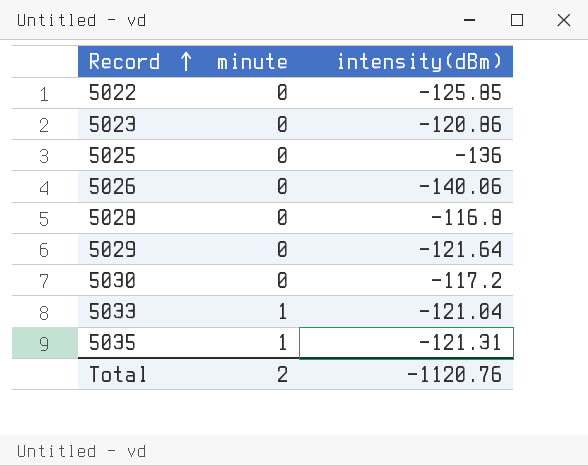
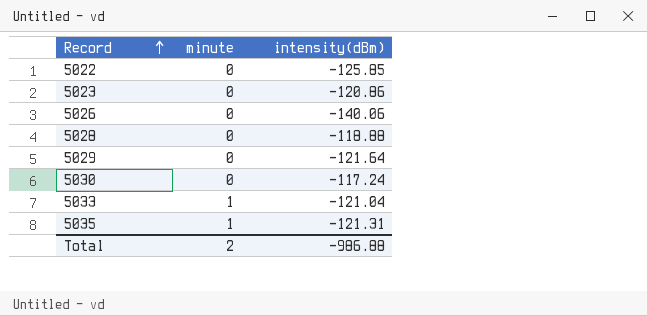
row 5025: 0 | -136 -> none
5028 | intensity(dBm): -116.8 -> -118.88
5030 | intensity(dBm): -117.2 -> -117.24
Total | intensity(dBm): -1120.76 -> -986.88

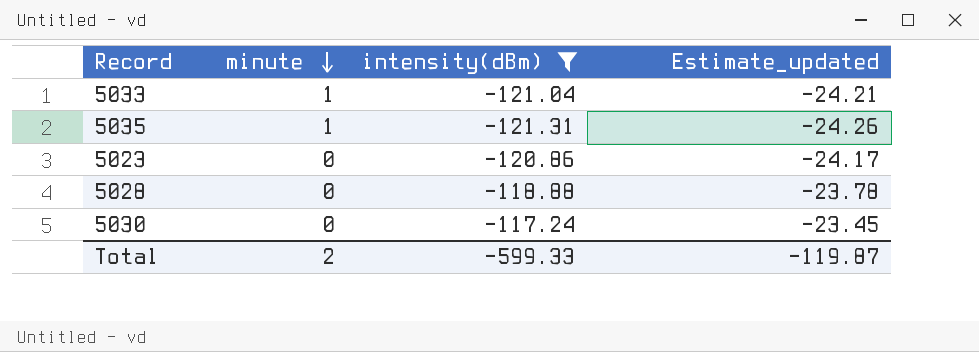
filter: none -> intensity(dBm) >= -121.31
row order: Record ascending -> minute descending
column Estimate_updated | formula: none -> [intensity(dBm)] * 0.2
Total | intensity(dBm): -986.88 -> -599.33

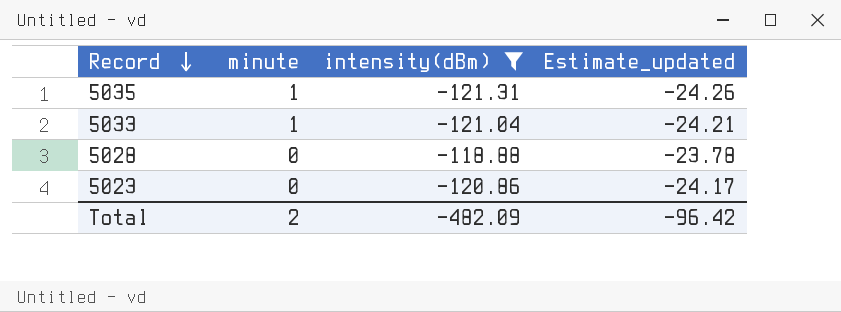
row order: minute descending -> Record descending
row 5030: 0 | -117.24 | -23.45 -> none
Total | intensity(dBm): -599.33 -> -482.09
Total | Estimate_updated: -119.87 -> -96.42

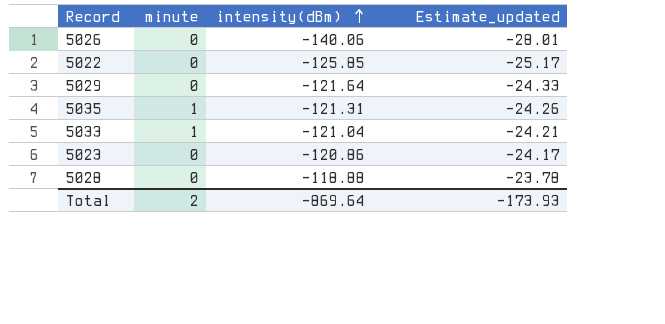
filter: intensity(dBm) >= -121.31 -> none
row order: Record descending -> intensity(dBm) ascending
Total | intensity(dBm): -482.09 -> -869.64
Total | Estimate_updated: -96.42 -> -173.93

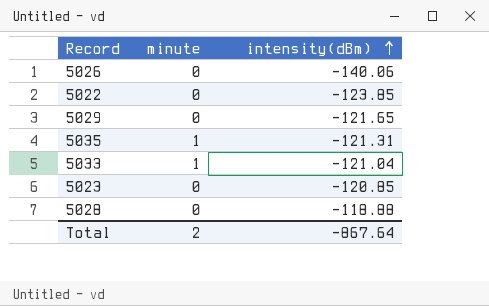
column Estimate_updated | formula: [intensity(dBm)] * 0.2 -> none
5022 | intensity(dBm): -125.85 -> -123.85
5029 | intensity(dBm): -121.64 -> -121.65
5023 | intensity(dBm): -120.86 -> -120.85
Total | intensity(dBm): -869.64 -> -867.64

